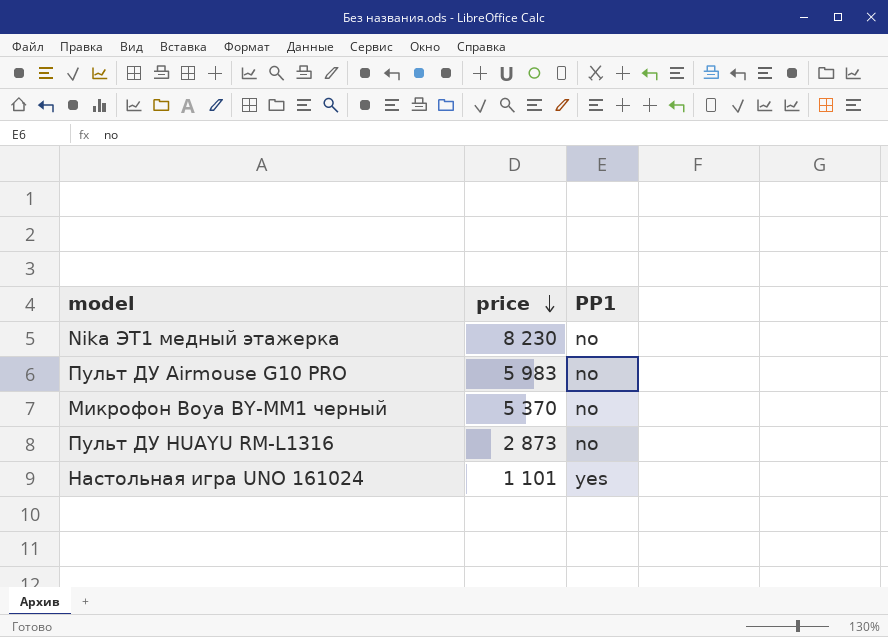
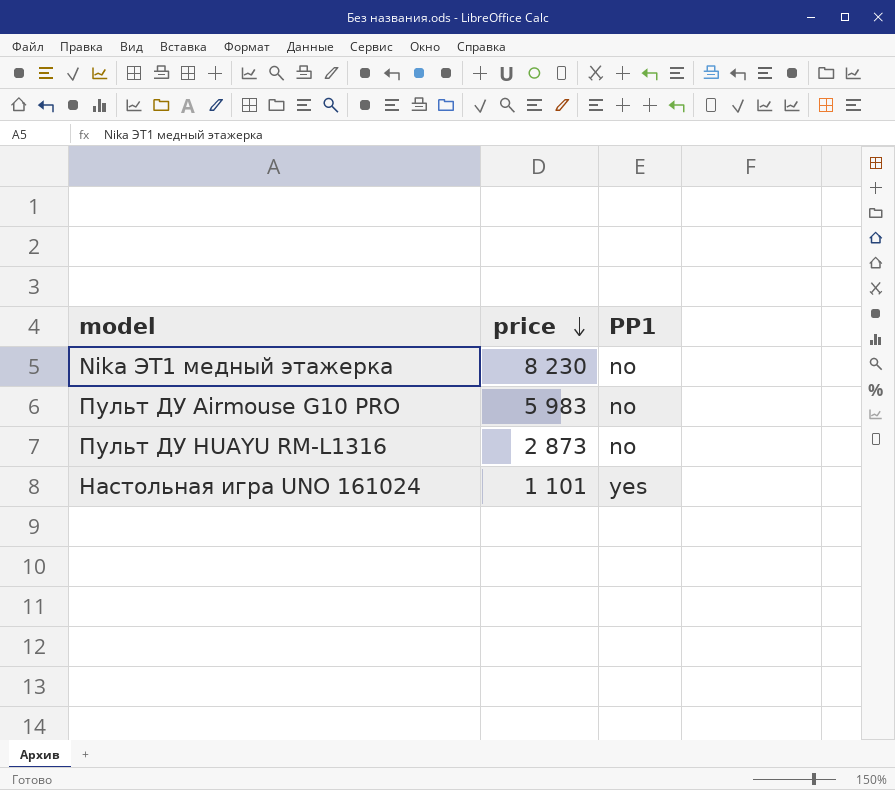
row Микрофон Boya BY-MM1 черный: 5 370 | no -> none

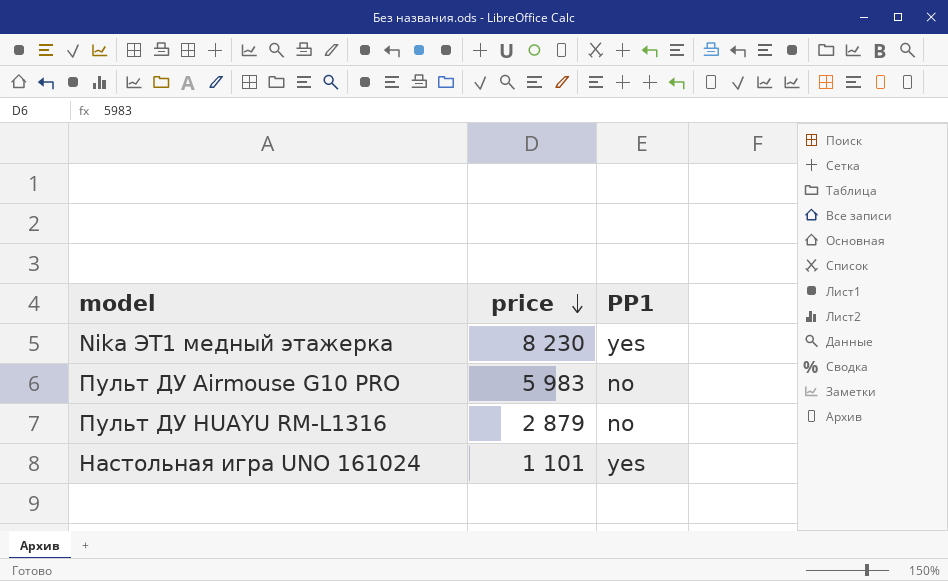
Nika ЭТ1 медный этажерка | PP1: no -> yes
Пульт ДУ HUAYU RM-L1316 | price: 2 873 -> 2 879

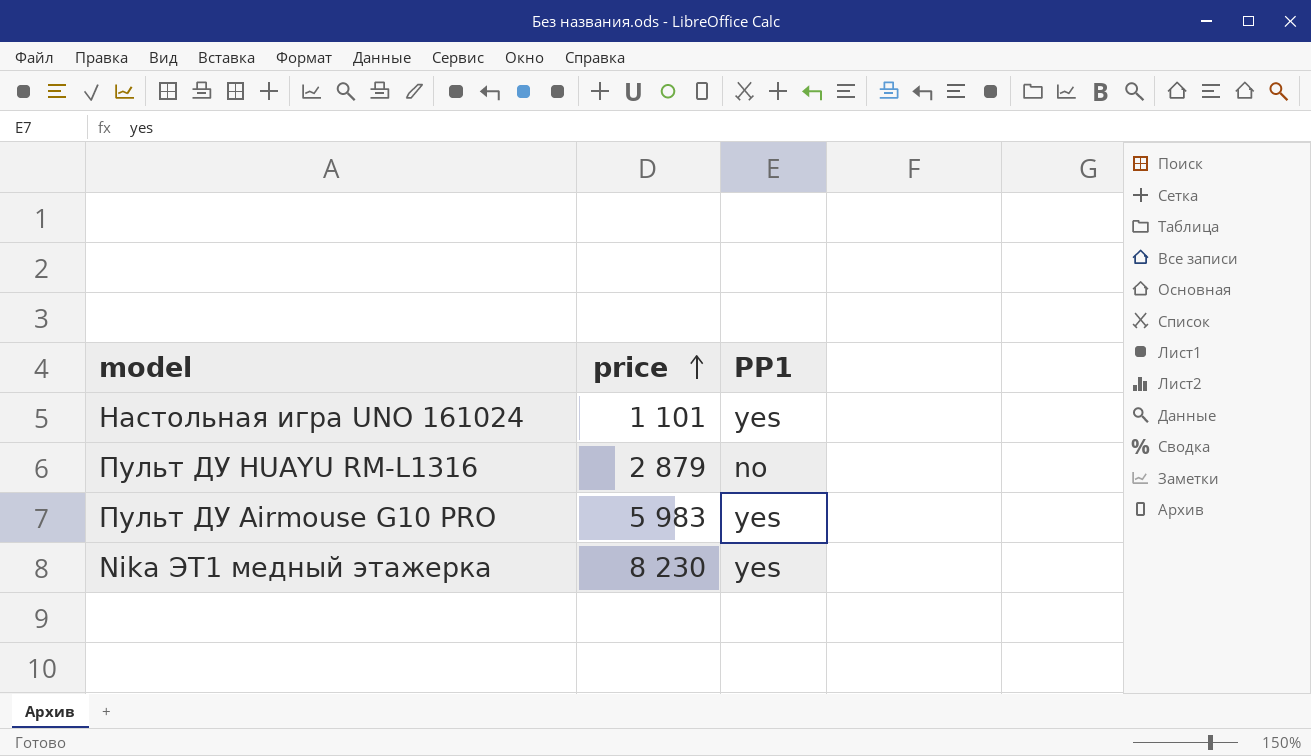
row order: price descending -> price ascending
Пульт ДУ Airmouse G10 PRO | PP1: no -> yes

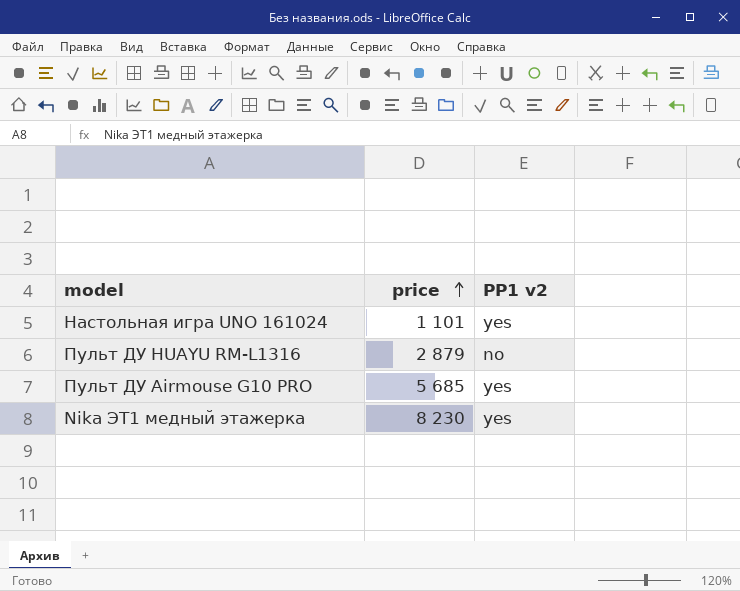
column name: PP1 -> PP1 v2
Пульт ДУ Airmouse G10 PRO | price: 5 983 -> 5 685

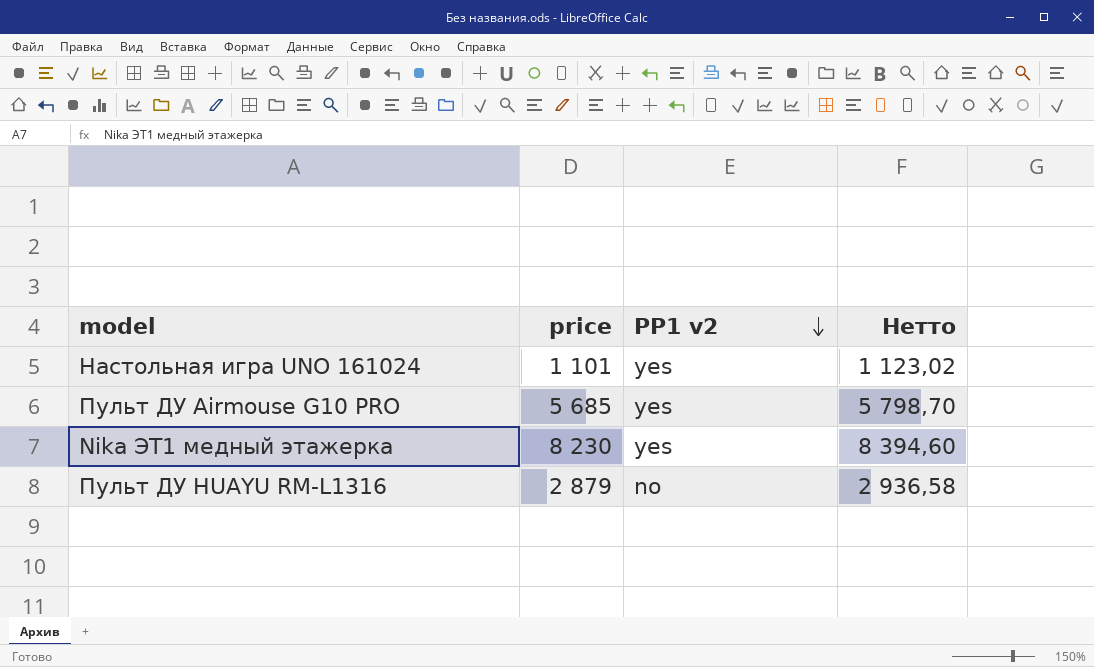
row order: price ascending -> PP1 v2 descending
column Нетто | formula: none -> [price] * 1,02

